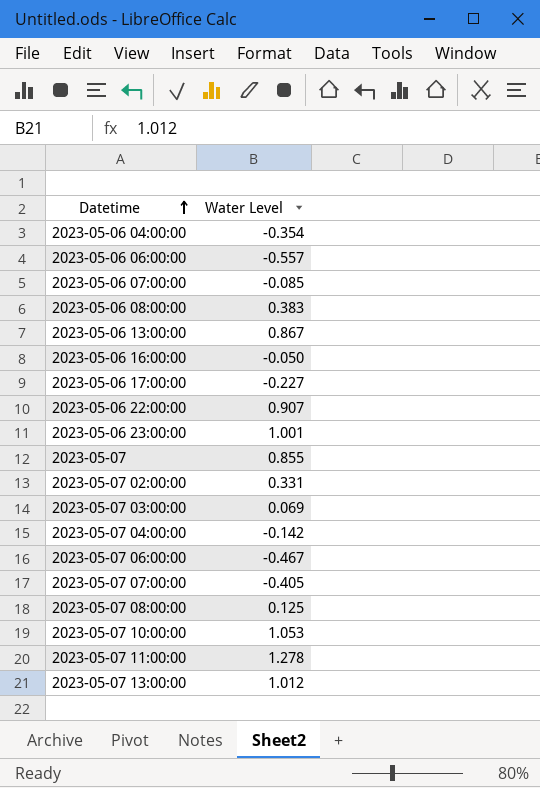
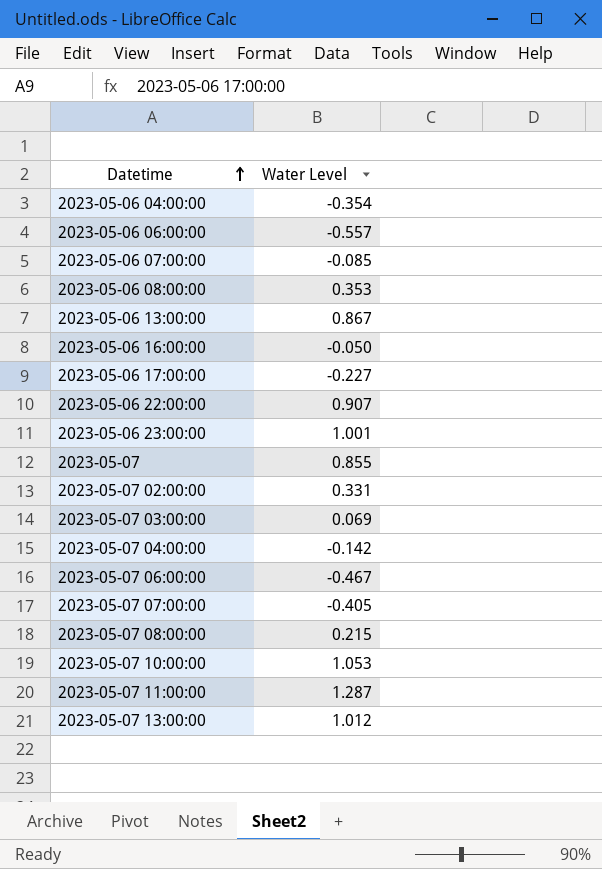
2023-05-06 08:00:00 | Water Level: 0.383 -> 0.353
2023-05-07 08:00:00 | Water Level: 0.125 -> 0.215
2023-05-07 11:00:00 | Water Level: 1.278 -> 1.287

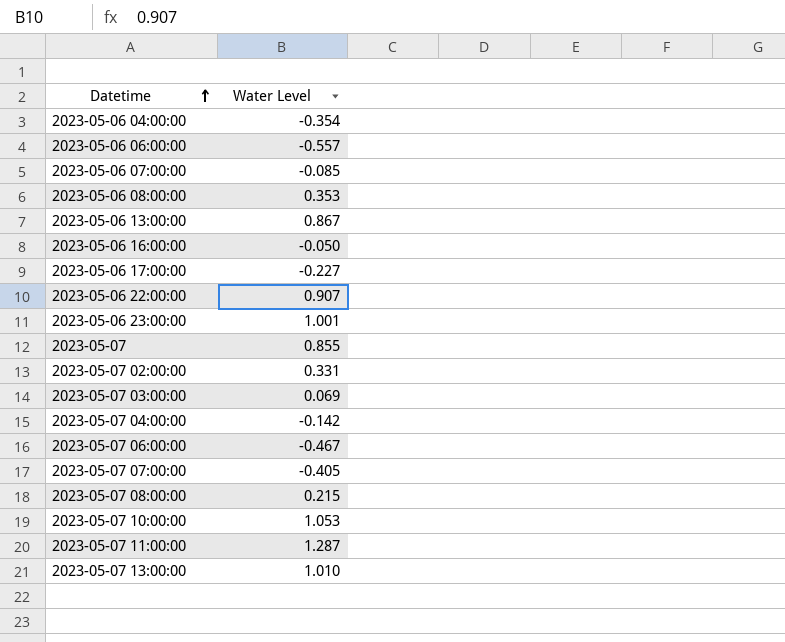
2023-05-07 13:00:00 | Water Level: 1.012 -> 1.010

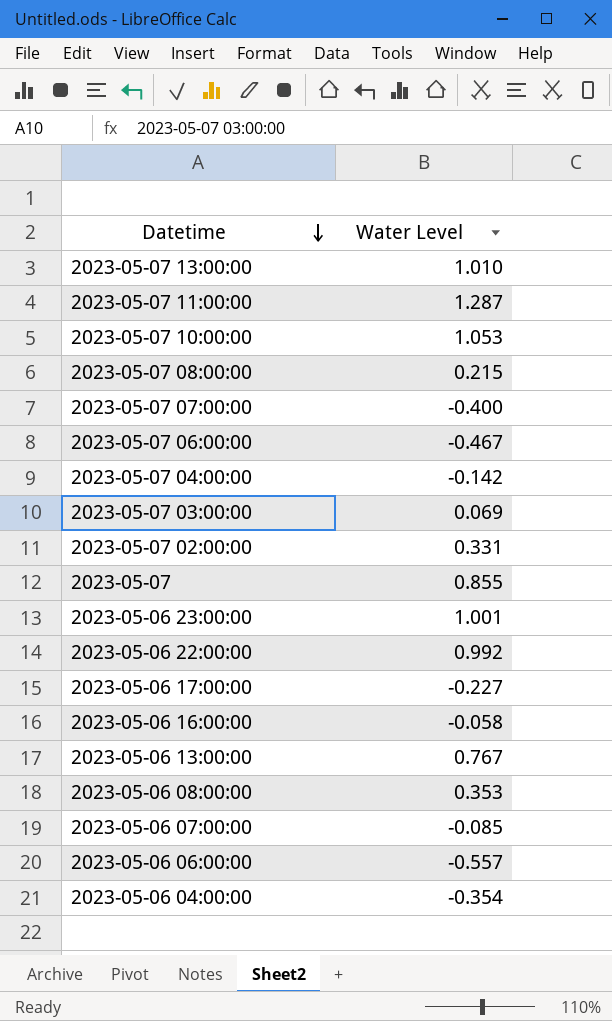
row order: Datetime ascending -> Datetime descending
2023-05-07 07:00:00 | Water Level: -0.405 -> -0.400
2023-05-06 22:00:00 | Water Level: 0.907 -> 0.992
2023-05-06 16:00:00 | Water Level: -0.050 -> -0.058
2023-05-06 13:00:00 | Water Level: 0.867 -> 0.767

